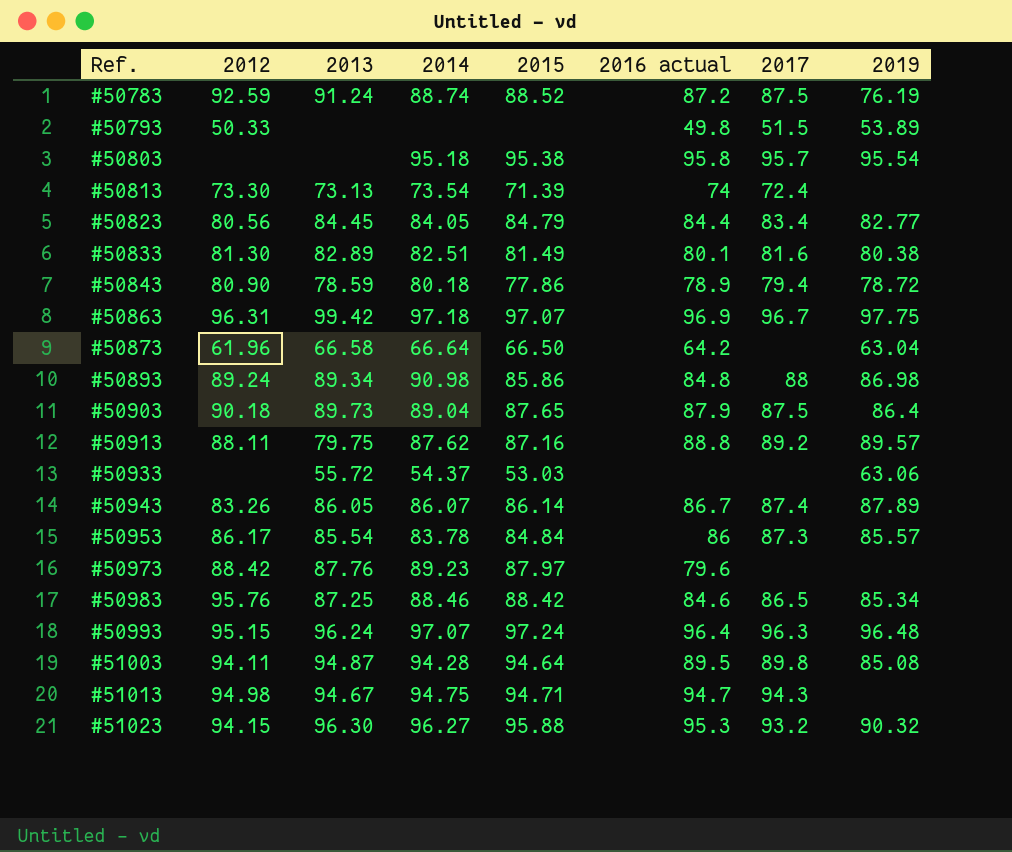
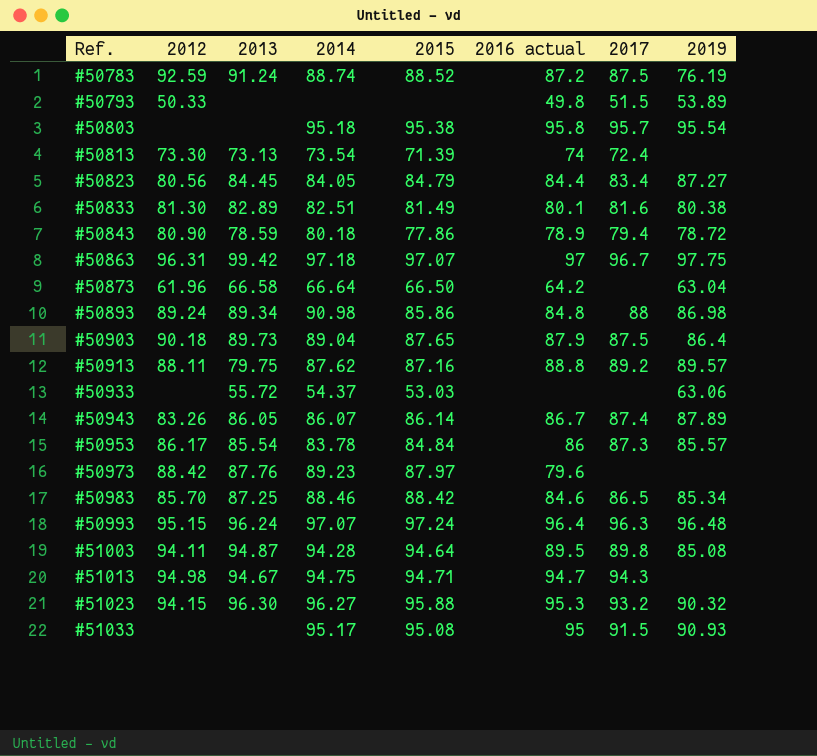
#50823 | 2019: 82.77 -> 87.27
#50863 | 2016 actual: 96.9 -> 97
#50983 | 2012: 95.76 -> 85.70
row #51033: none -> none | none | 95.17 | 95.08 | 95 | 91.5 | 90.93

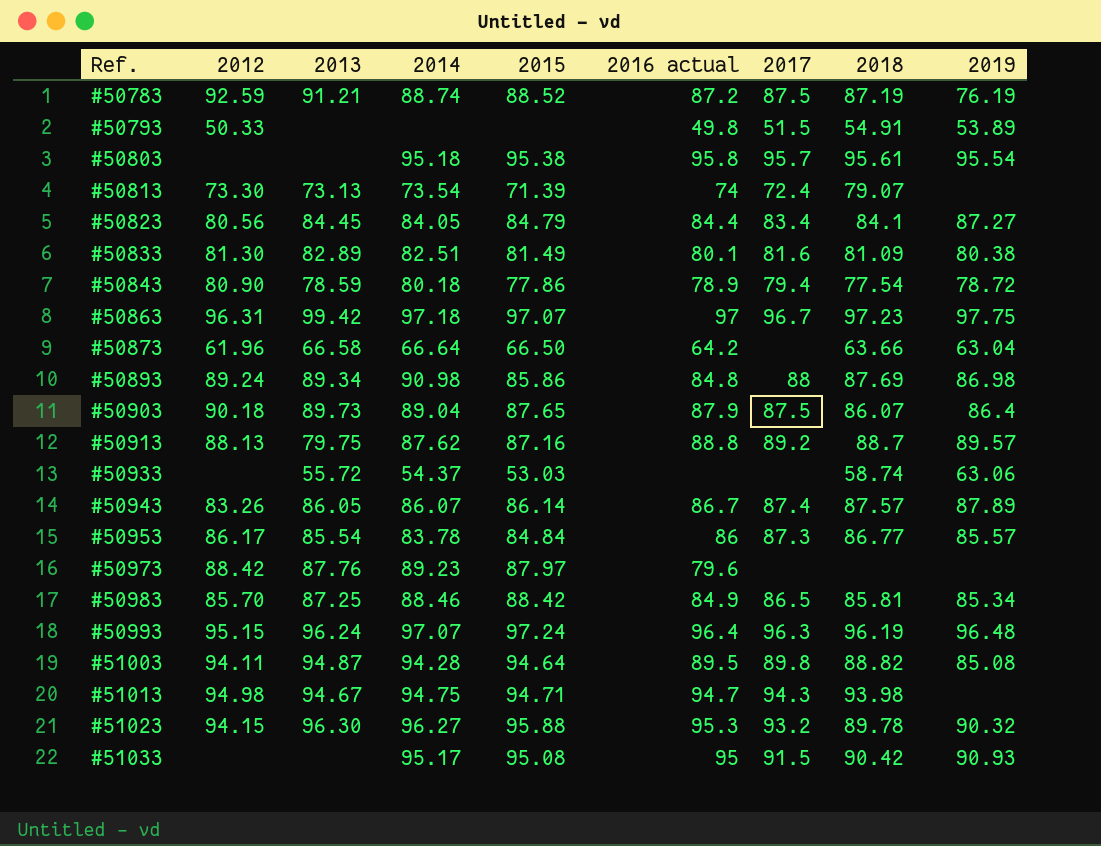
column 2018 | position: none -> 8
#50783 | 2013: 91.24 -> 91.21
#50913 | 2012: 88.11 -> 88.13
#50983 | 2016 actual: 84.6 -> 84.9

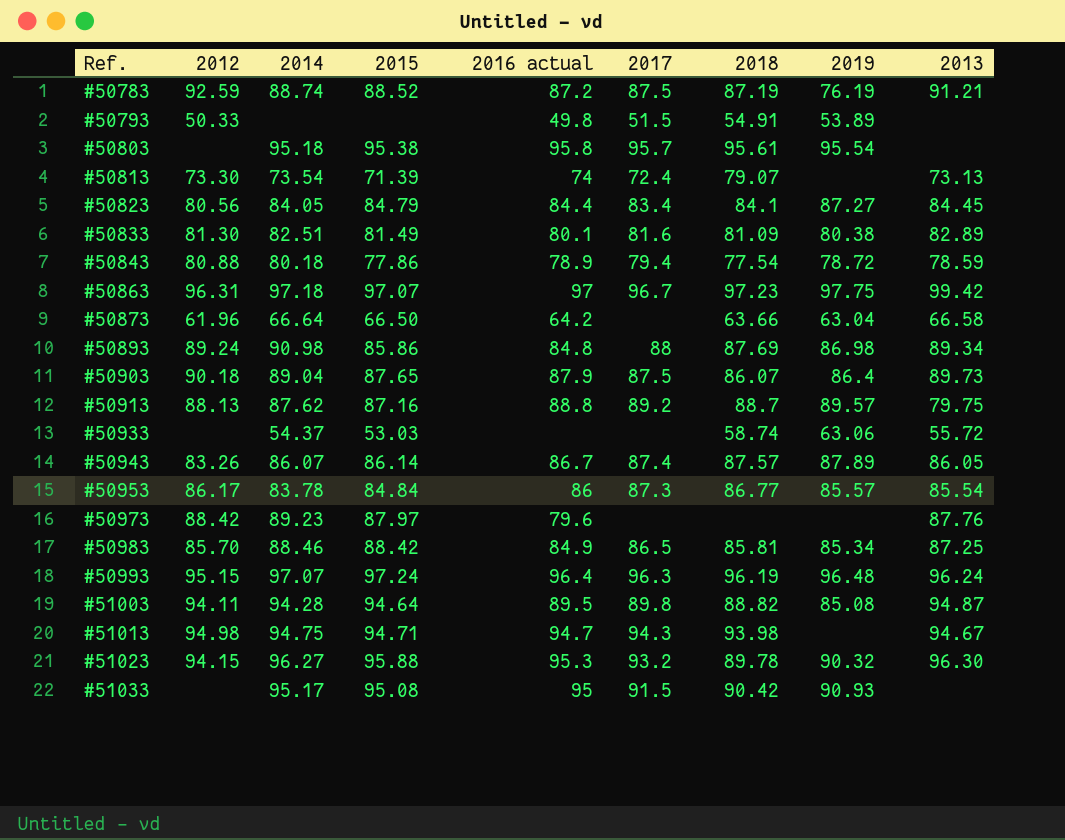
column 2013 | position: 3 -> 9
#50843 | 2012: 80.90 -> 80.88

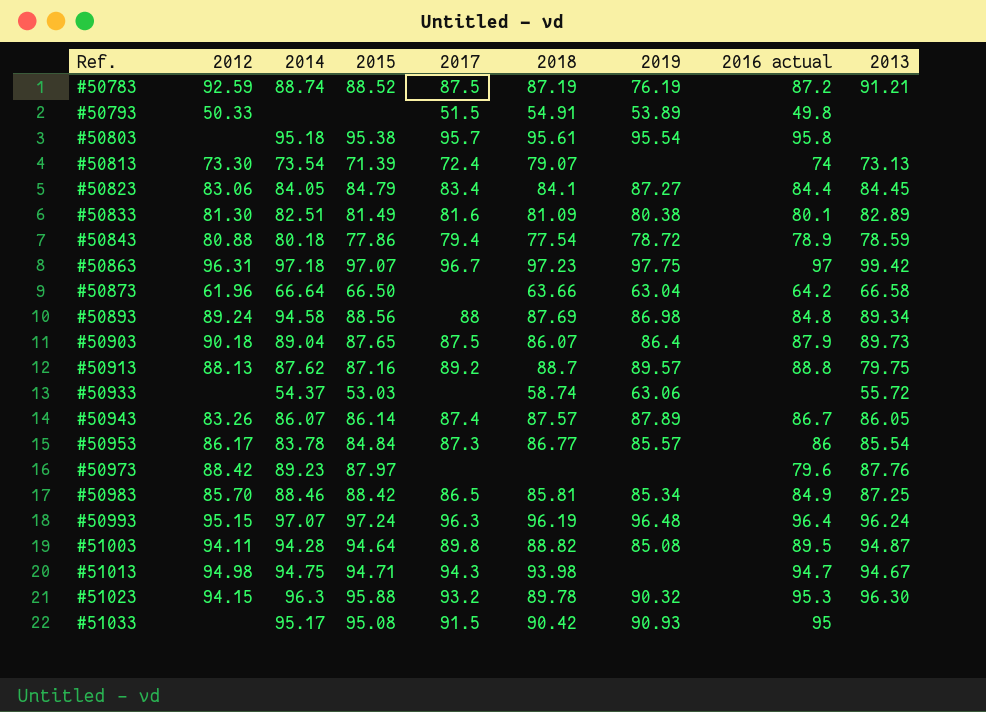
column 2016 actual | position: 5 -> 8
#50823 | 2012: 80.56 -> 83.06
#50893 | 2014: 90.98 -> 94.58
#50893 | 2015: 85.86 -> 88.56
#51023 | 2014: 96.27 -> 96.3

